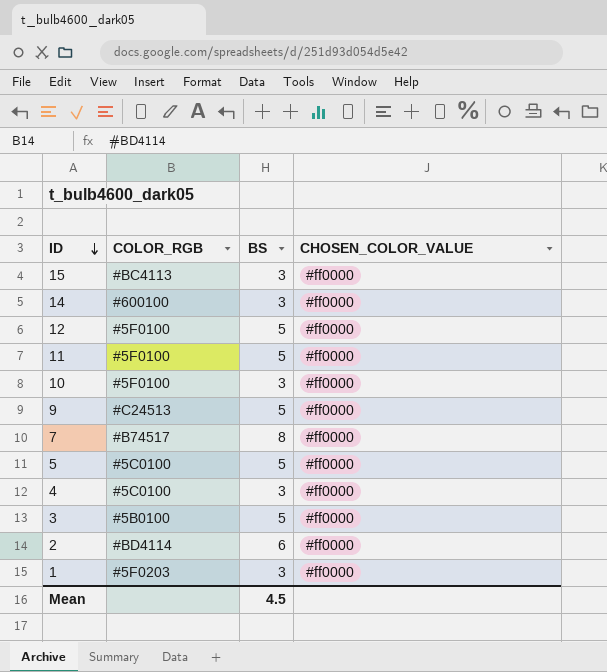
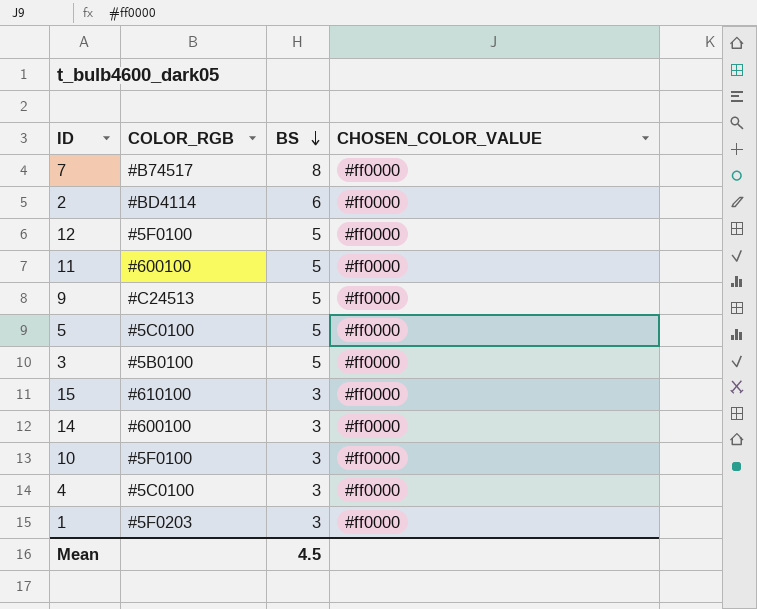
row order: ID descending -> BS descending
11 | COLOR_RGB: #5F0100 -> #600100
15 | COLOR_RGB: #BC4113 -> #610100

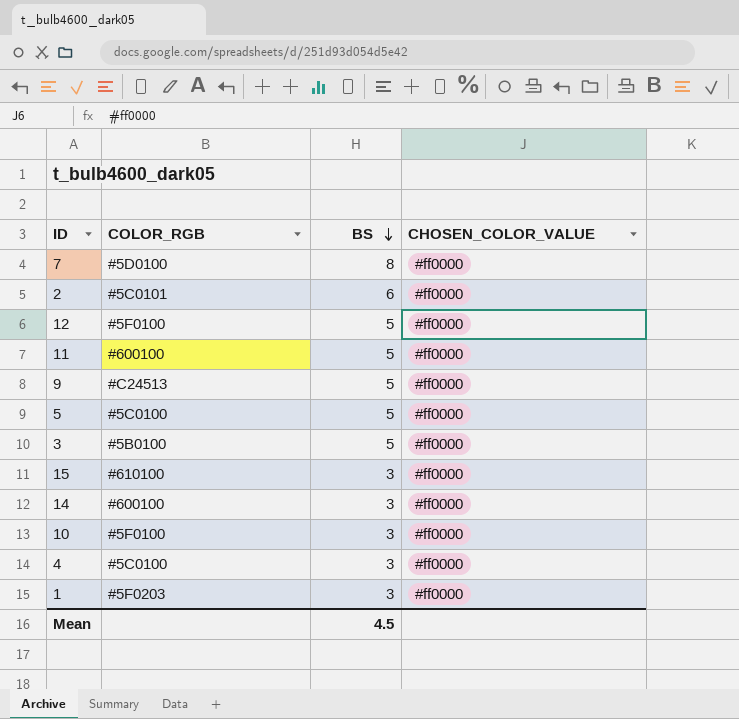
7 | COLOR_RGB: #B74517 -> #5D0100
2 | COLOR_RGB: #BD4114 -> #5C0101

